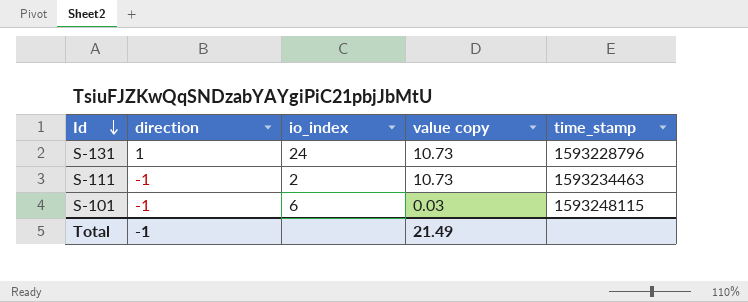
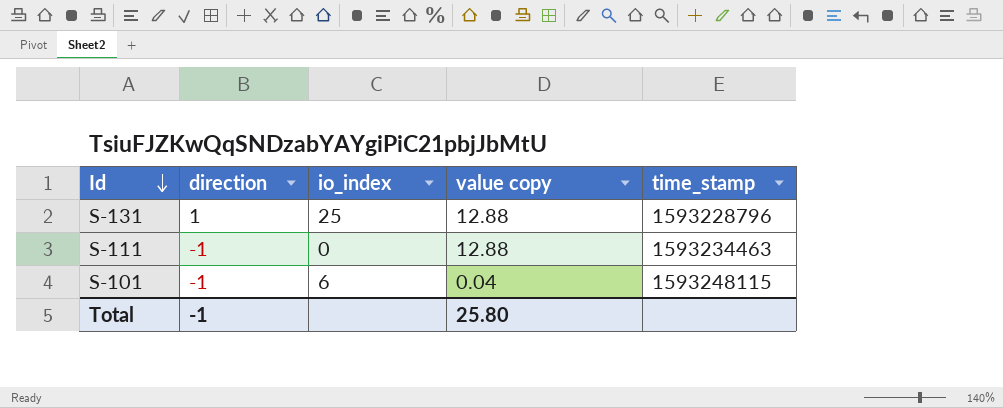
S-131 | io_index: 24 -> 25
S-131 | value copy: 10.73 -> 12.88
S-111 | io_index: 2 -> 0
S-111 | value copy: 10.73 -> 12.88
S-101 | value copy: 0.03 -> 0.04
Total | value copy: 21.49 -> 25.80

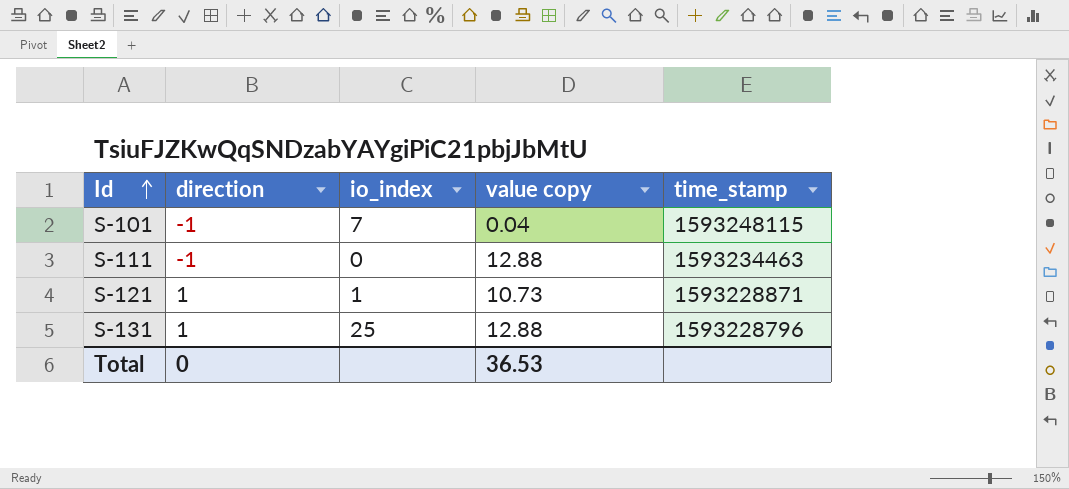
row order: Id descending -> Id ascending
S-101 | io_index: 6 -> 7
row S-121: none -> 1 | 1 | 10.73 | 1593228871
Total | direction: -1 -> 0
Total | value copy: 25.80 -> 36.53

